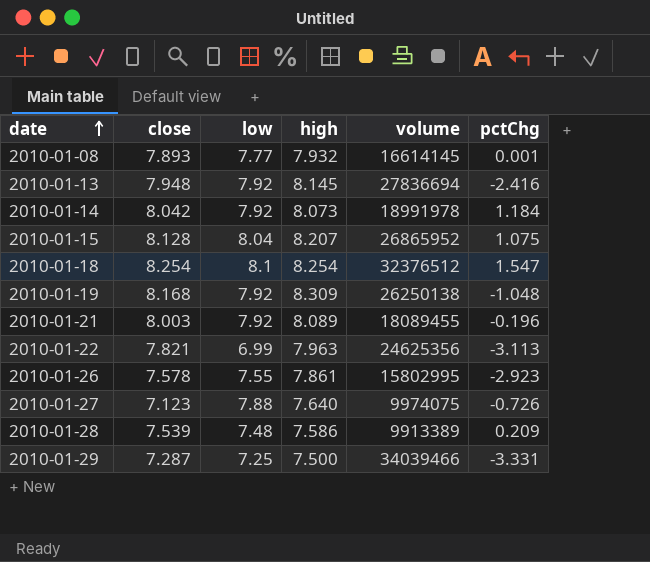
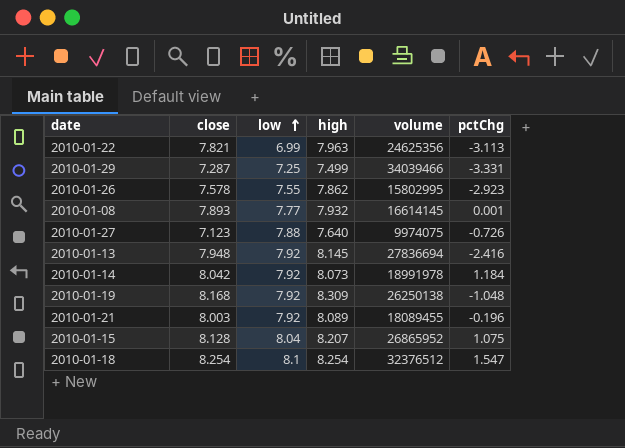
row order: date ascending -> low ascending
row 2010-01-28: 7.539 | 7.48 | 7.586 | 9913389 | 0.209 -> none
2010-01-29 | high: 7.500 -> 7.499
2010-01-26 | high: 7.861 -> 7.862

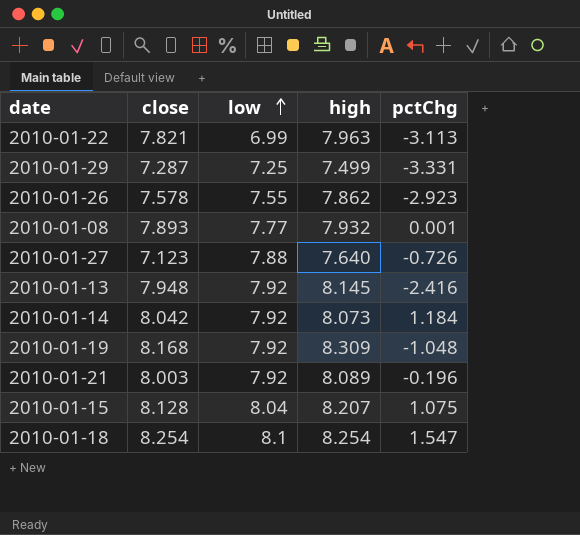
column volume | position: 5 -> none

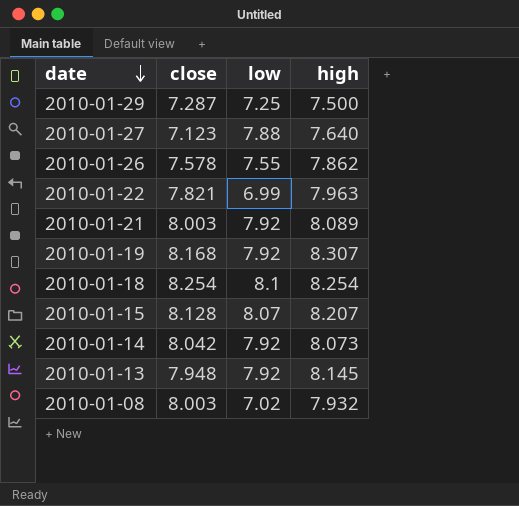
row order: low ascending -> date descending
column pctChg | position: 5 -> none
2010-01-29 | high: 7.499 -> 7.500
2010-01-19 | high: 8.309 -> 8.307
2010-01-15 | low: 8.04 -> 8.07
2010-01-08 | close: 7.893 -> 8.003
2010-01-08 | low: 7.77 -> 7.02

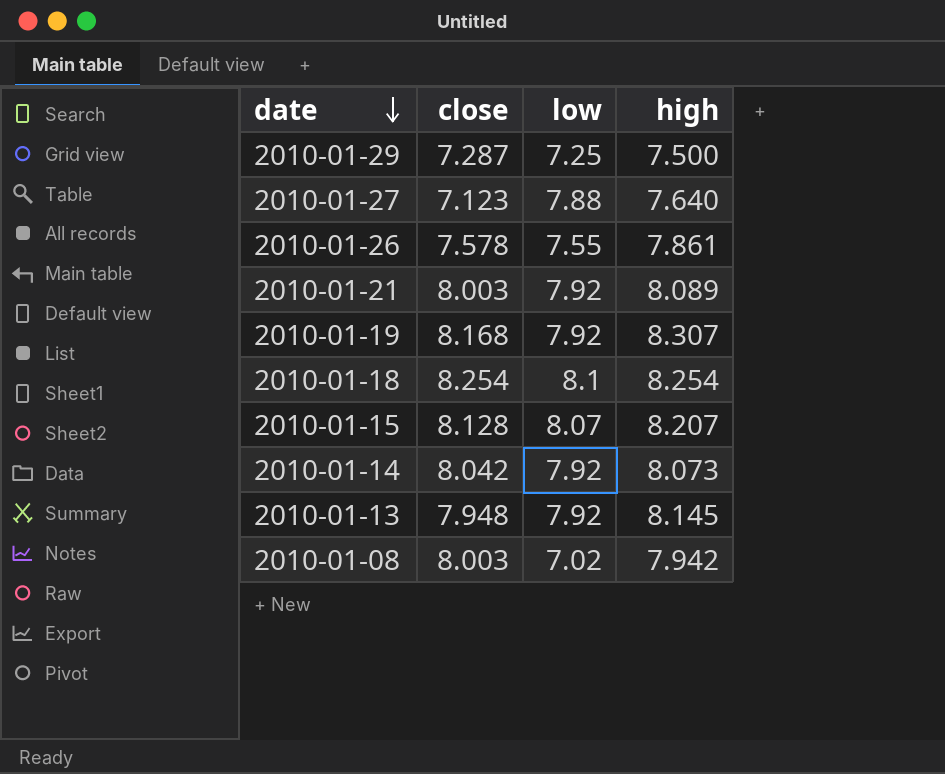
row 2010-01-22: 7.821 | 6.99 | 7.963 -> none
2010-01-26 | high: 7.862 -> 7.861
2010-01-08 | high: 7.932 -> 7.942

